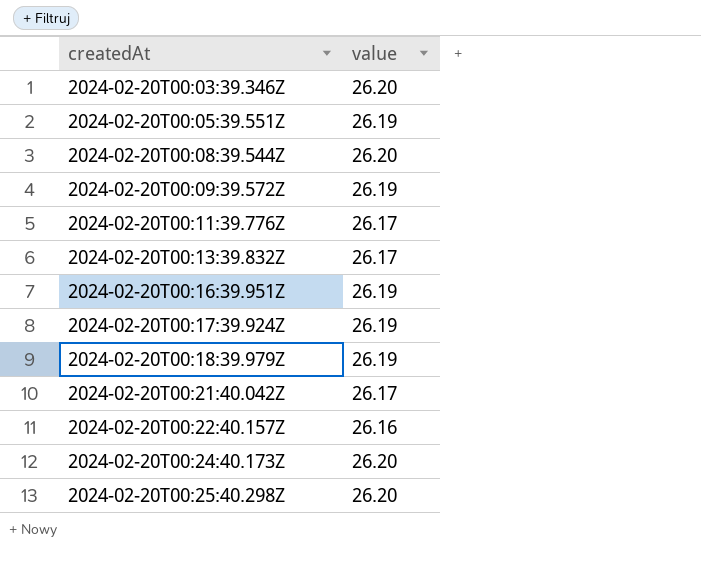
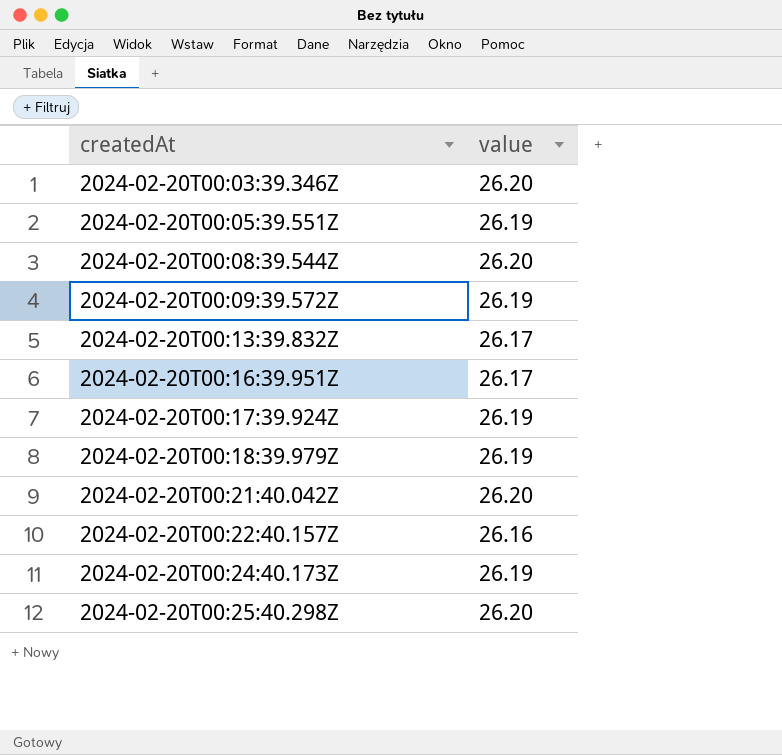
row 2024-02-20T00:11:39.776Z: 26.17 -> none
2024-02-20T00:16:39.951Z | value: 26.19 -> 26.17
2024-02-20T00:21:40.042Z | value: 26.17 -> 26.20
2024-02-20T00:24:40.173Z | value: 26.20 -> 26.19

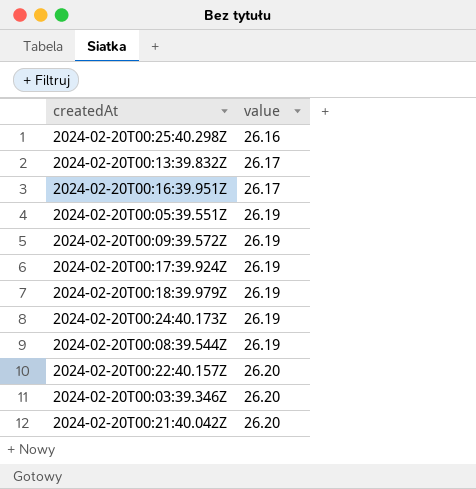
row order: createdAt ascending -> value ascending
2024-02-20T00:25:40.298Z | value: 26.20 -> 26.16
2024-02-20T00:08:39.544Z | value: 26.20 -> 26.19
2024-02-20T00:22:40.157Z | value: 26.16 -> 26.20

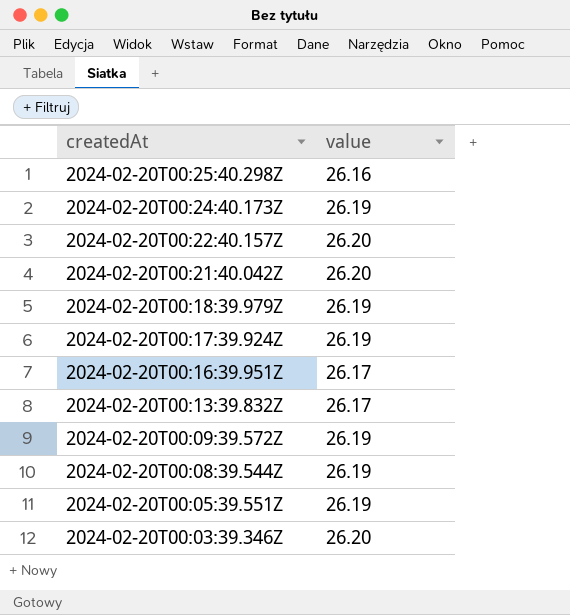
row order: value ascending -> createdAt descending

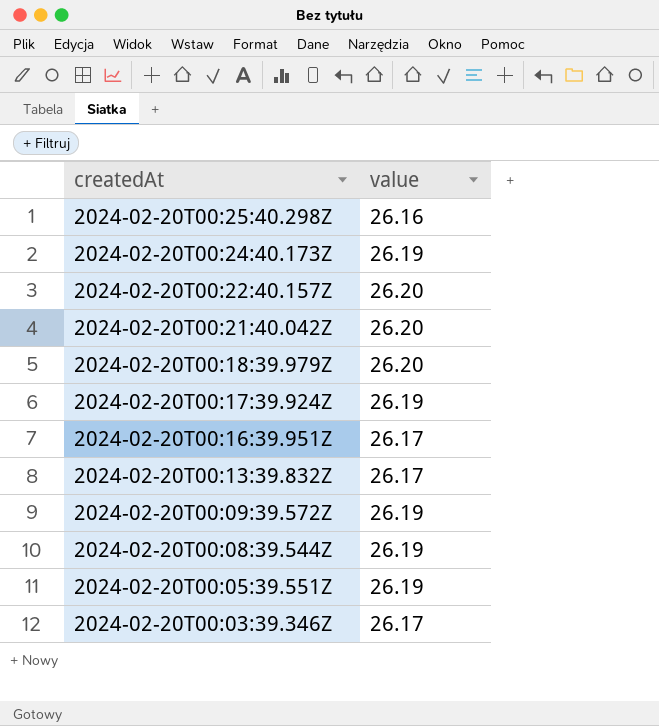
2024-02-20T00:18:39.979Z | value: 26.19 -> 26.20
2024-02-20T00:03:39.346Z | value: 26.20 -> 26.17

